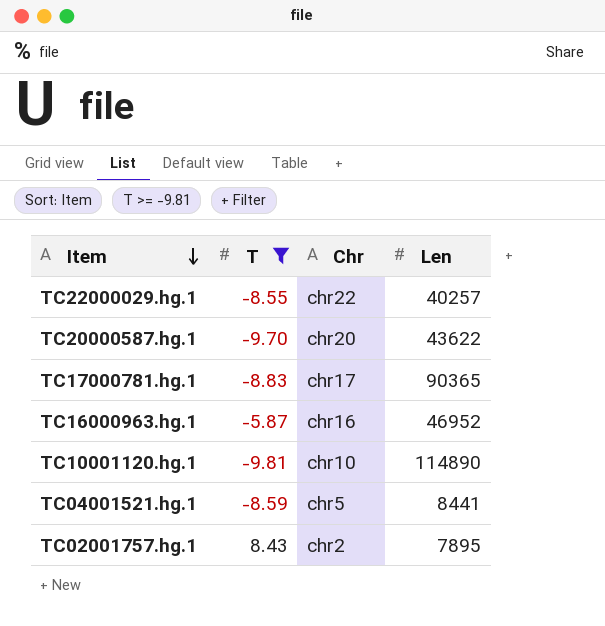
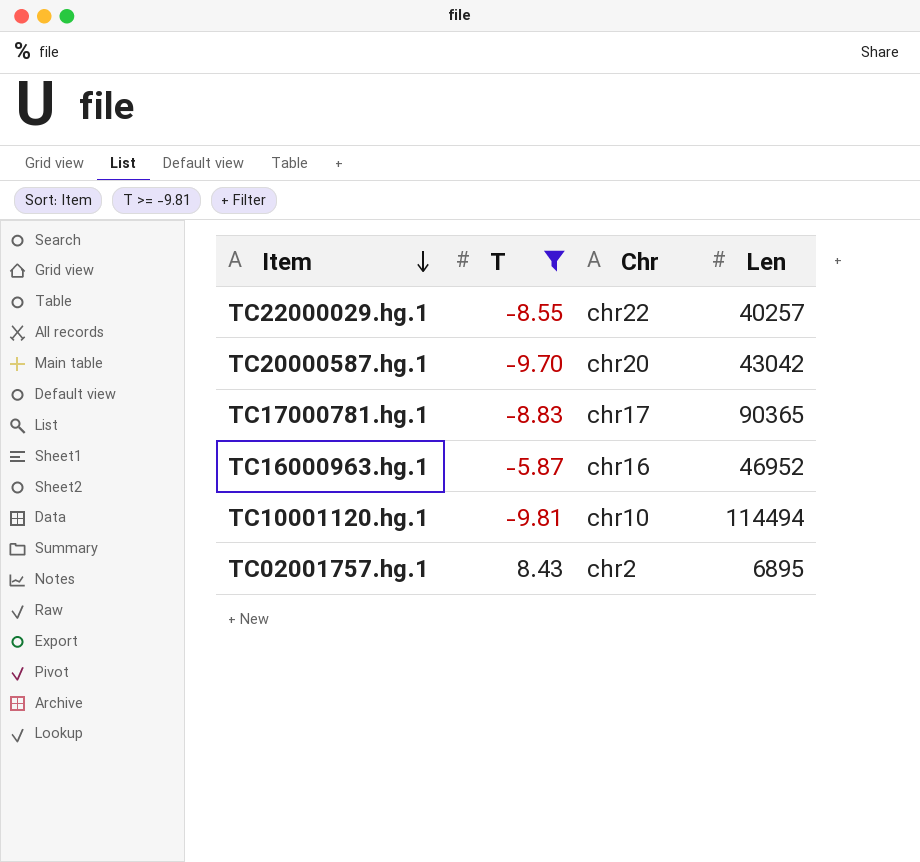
row TC04001521.hg.1: -8.59 | chr5 | 8441 -> none
TC20000587.hg.1 | Len: 43622 -> 43042
TC10001120.hg.1 | Len: 114890 -> 114494
TC02001757.hg.1 | Len: 7895 -> 6895

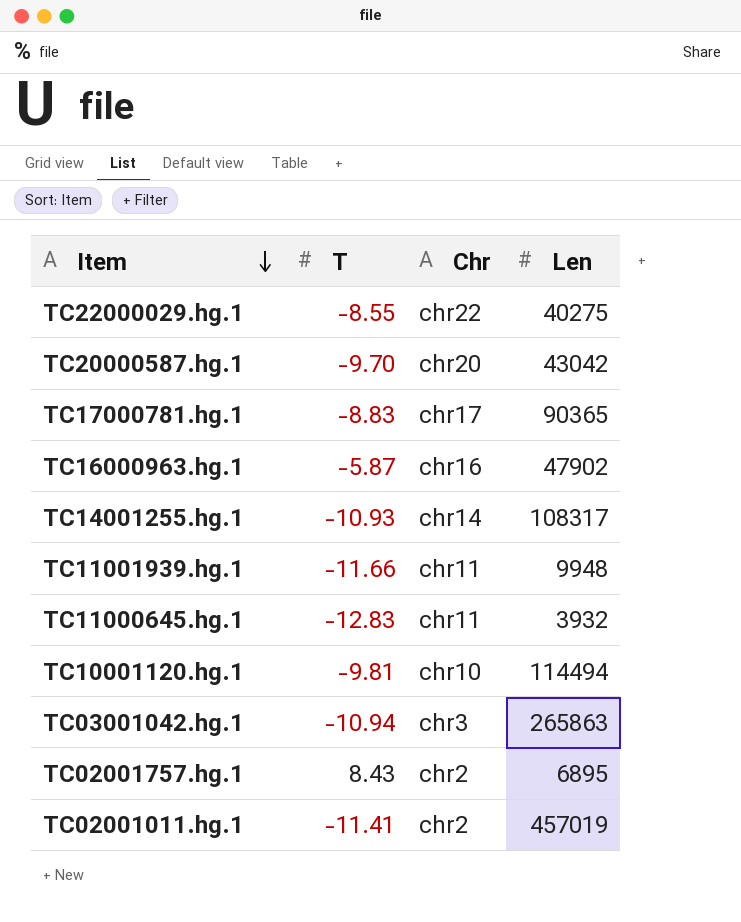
filter: T >= -9.81 -> none
TC22000029.hg.1 | Len: 40257 -> 40275
TC16000963.hg.1 | Len: 46952 -> 47902

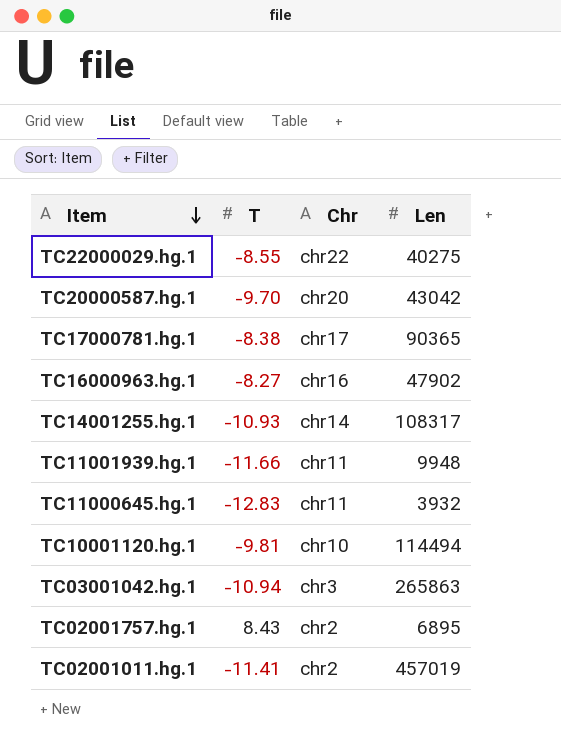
TC17000781.hg.1 | T: -8.83 -> -8.38
TC16000963.hg.1 | T: -5.87 -> -8.27

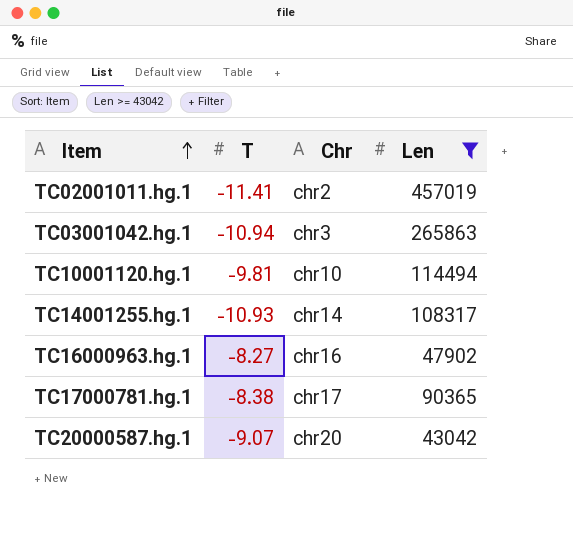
filter: none -> Len >= 43042
row order: Item descending -> Item ascending
TC20000587.hg.1 | T: -9.70 -> -9.07

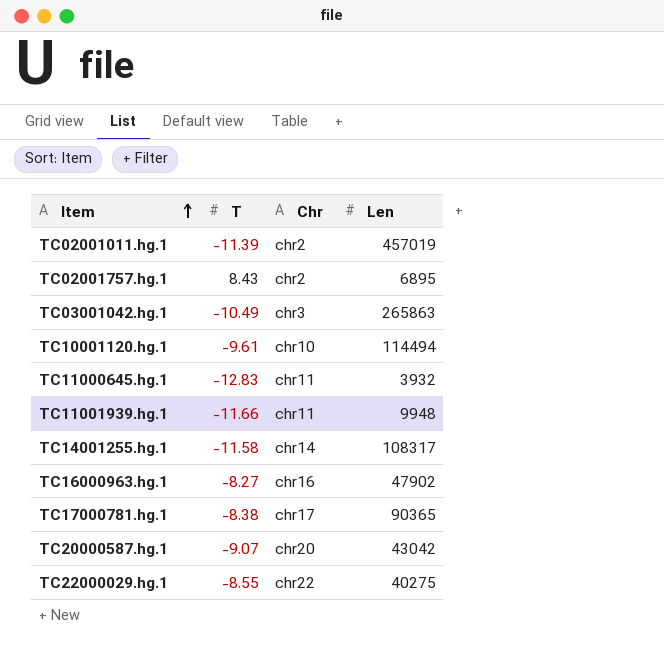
filter: Len >= 43042 -> none
TC02001011.hg.1 | T: -11.41 -> -11.39
TC03001042.hg.1 | T: -10.94 -> -10.49
TC10001120.hg.1 | T: -9.81 -> -9.61
TC14001255.hg.1 | T: -10.93 -> -11.58

